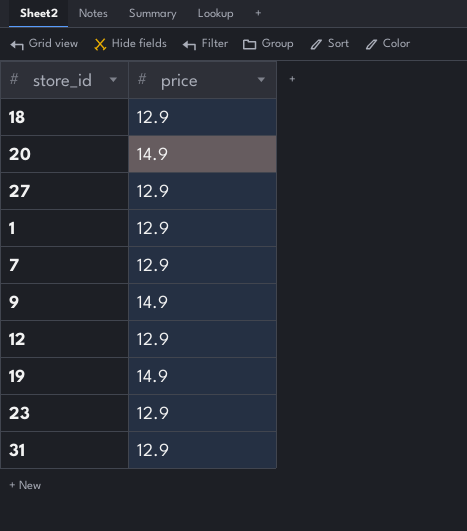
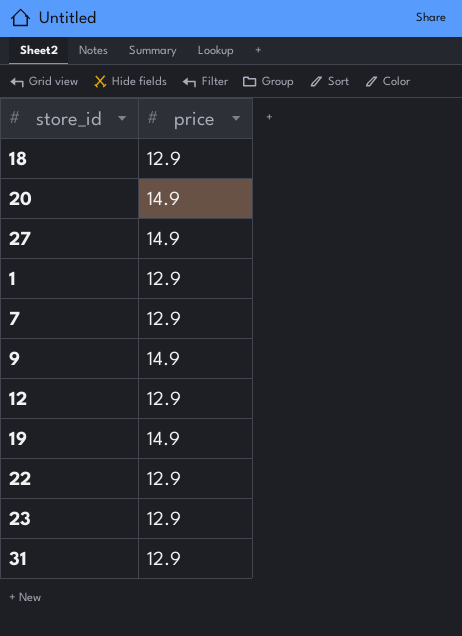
27 | price: 12.9 -> 14.9
row 22: none -> 12.9

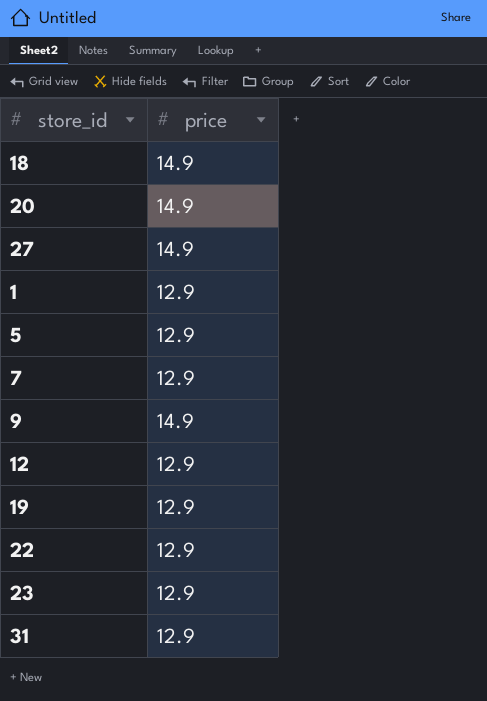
18 | price: 12.9 -> 14.9
row 5: none -> 12.9
19 | price: 14.9 -> 12.9

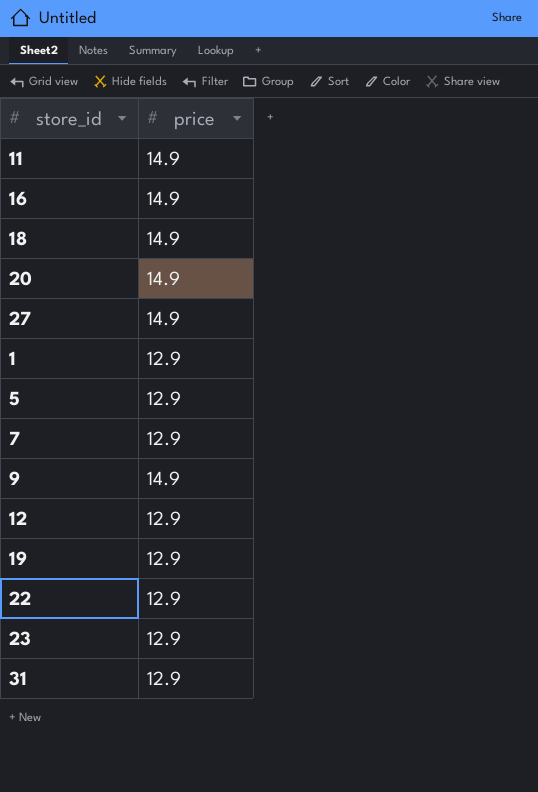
row 11: none -> 14.9
row 16: none -> 14.9

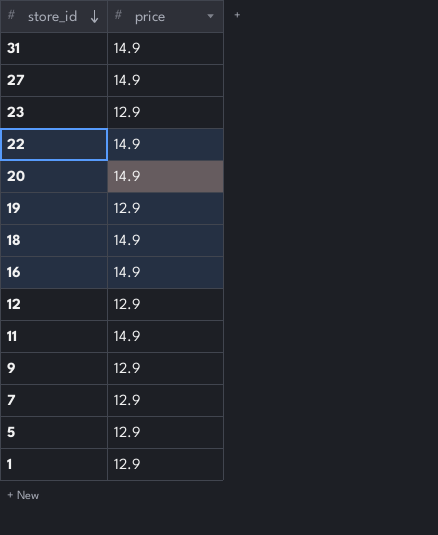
row order: none -> store_id descending
31 | price: 12.9 -> 14.9
22 | price: 12.9 -> 14.9
9 | price: 14.9 -> 12.9

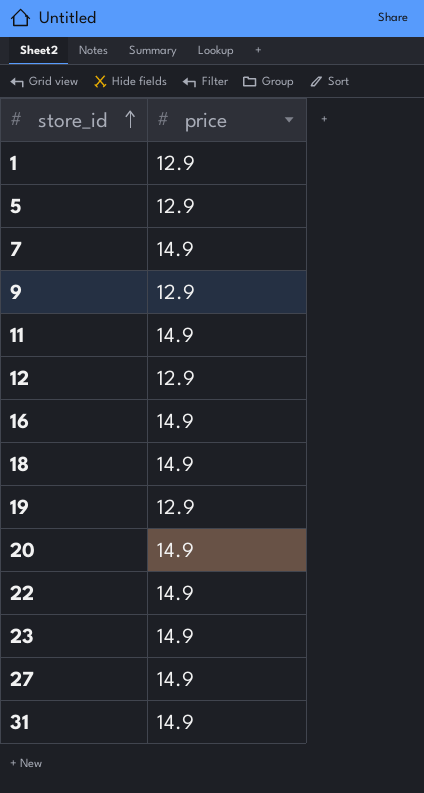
row order: store_id descending -> store_id ascending
7 | price: 12.9 -> 14.9
23 | price: 12.9 -> 14.9

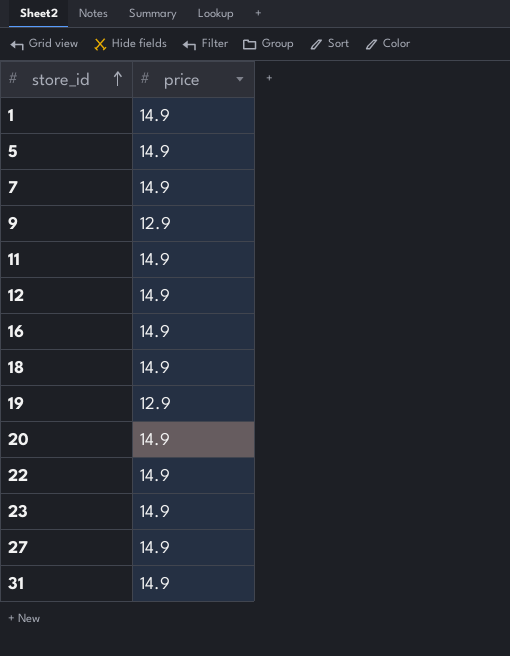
1 | price: 12.9 -> 14.9
5 | price: 12.9 -> 14.9
12 | price: 12.9 -> 14.9

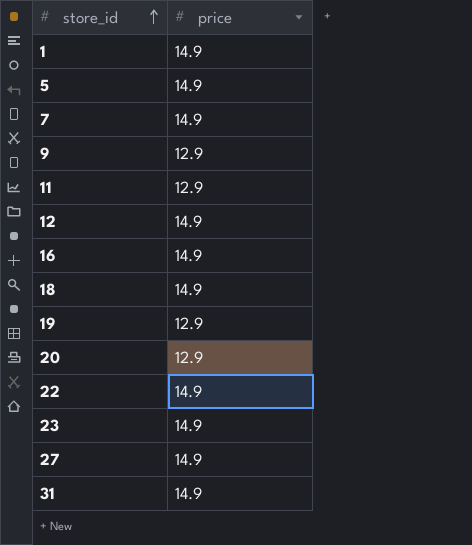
11 | price: 14.9 -> 12.9
20 | price: 14.9 -> 12.9

